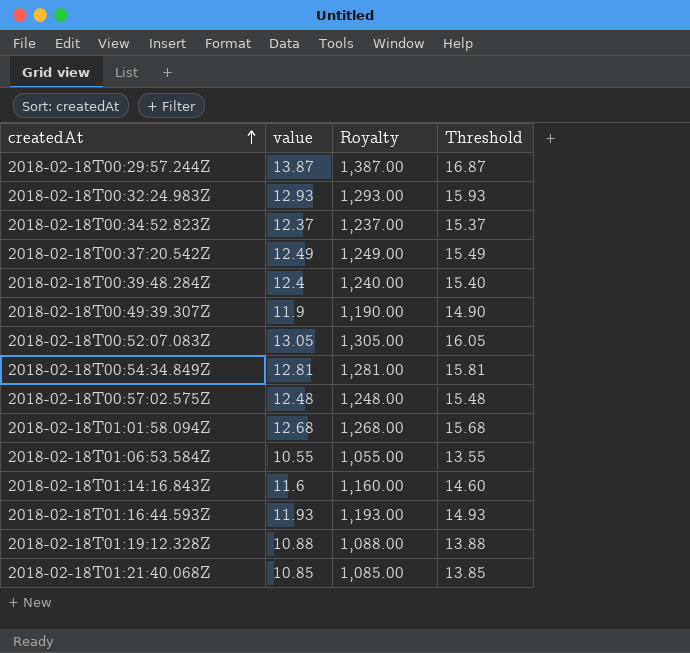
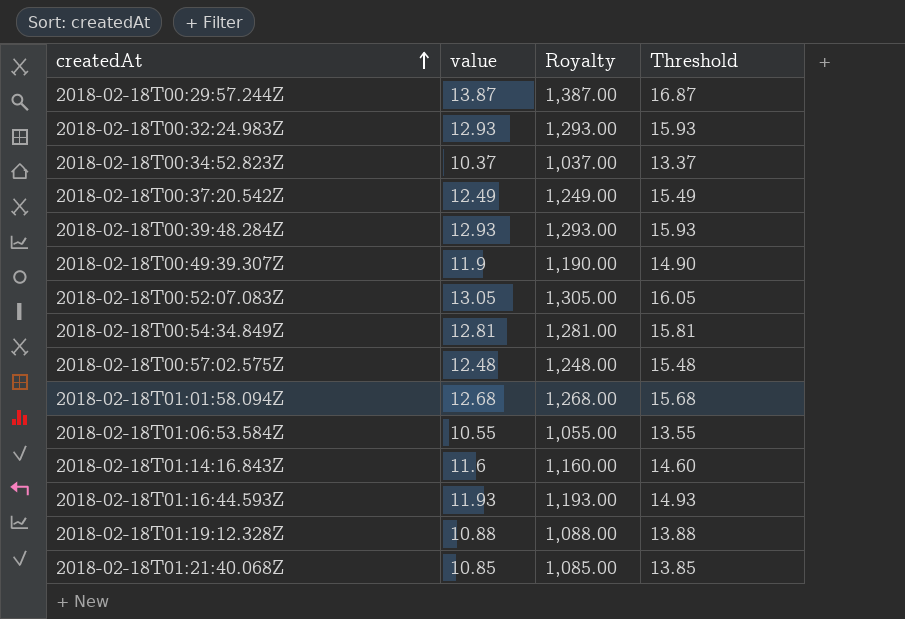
2018-02-18T00:34:52.823Z | value: 12.37 -> 10.37
2018-02-18T00:34:52.823Z | Royalty: 1,237.00 -> 1,037.00
2018-02-18T00:34:52.823Z | Threshold: 15.37 -> 13.37
2018-02-18T00:39:48.284Z | value: 12.4 -> 12.93
2018-02-18T00:39:48.284Z | Royalty: 1,240.00 -> 1,293.00
2018-02-18T00:39:48.284Z | Threshold: 15.40 -> 15.93

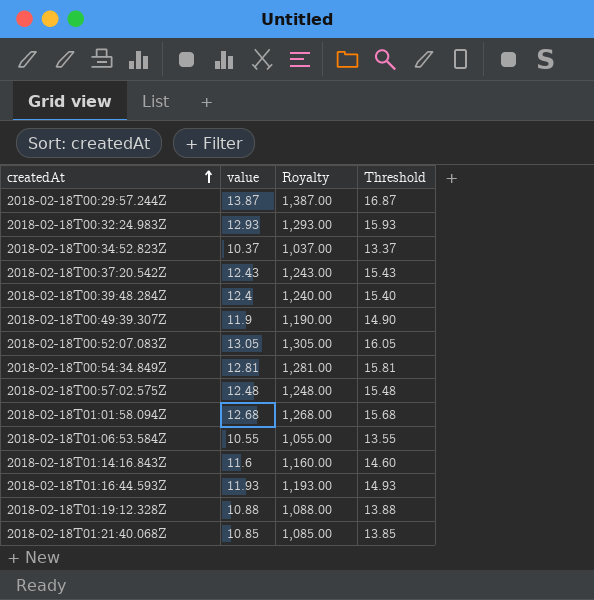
2018-02-18T00:37:20.542Z | value: 12.49 -> 12.43
2018-02-18T00:37:20.542Z | Royalty: 1,249.00 -> 1,243.00
2018-02-18T00:37:20.542Z | Threshold: 15.49 -> 15.43
2018-02-18T00:39:48.284Z | value: 12.93 -> 12.4
2018-02-18T00:39:48.284Z | Royalty: 1,293.00 -> 1,240.00
2018-02-18T00:39:48.284Z | Threshold: 15.93 -> 15.40

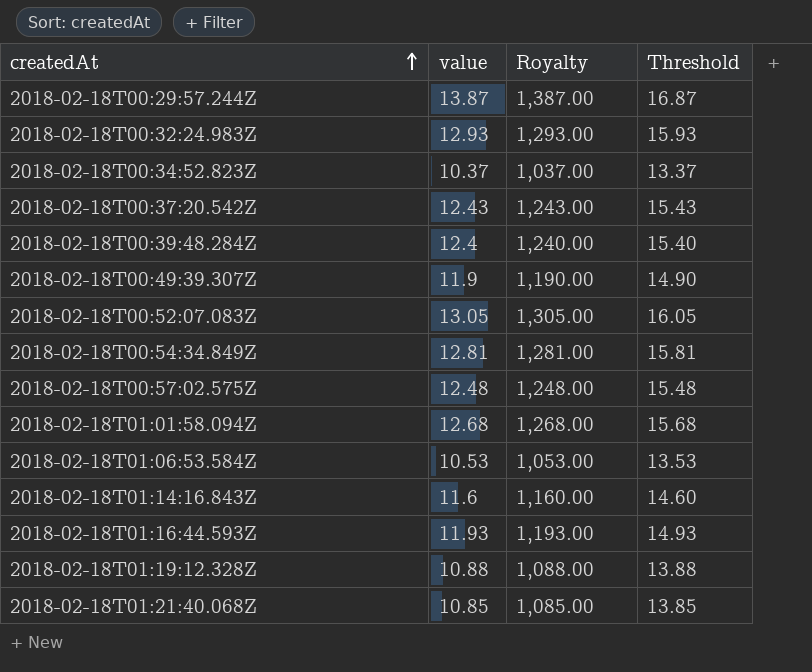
2018-02-18T01:06:53.584Z | value: 10.55 -> 10.53
2018-02-18T01:06:53.584Z | Royalty: 1,055.00 -> 1,053.00
2018-02-18T01:06:53.584Z | Threshold: 13.55 -> 13.53

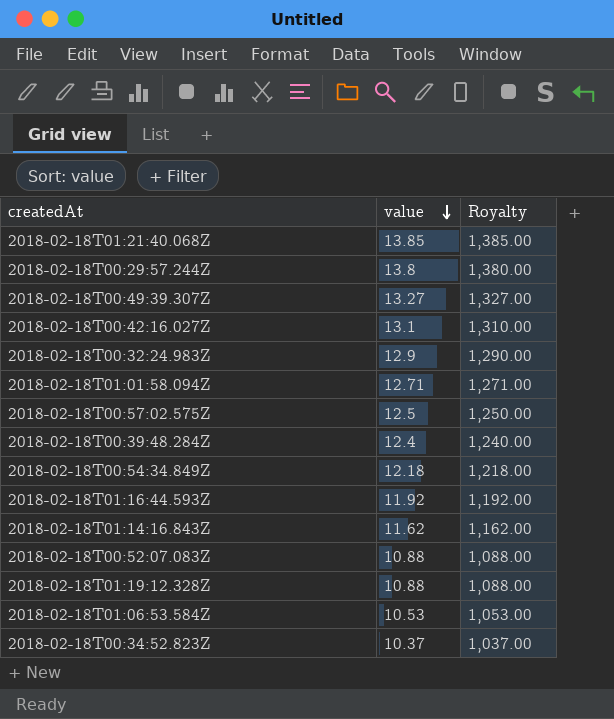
row order: createdAt ascending -> value descending
column Threshold | formula: [value] + 3 -> none
row 2018-02-18T00:37:20.542Z: 12.43 | 1,243.00 | 15.43 -> none
2018-02-18T01:21:40.068Z | value: 10.85 -> 13.85
2018-02-18T01:21:40.068Z | Royalty: 1,085.00 -> 1,385.00
2018-02-18T00:29:57.244Z | value: 13.87 -> 13.8
2018-02-18T00:29:57.244Z | Royalty: 1,387.00 -> 1,380.00
2018-02-18T00:49:39.307Z | value: 11.9 -> 13.27
2018-02-18T00:49:39.307Z | Royalty: 1,190.00 -> 1,327.00
row 2018-02-18T00:42:16.027Z: none -> 13.1 | 1,310.00
2018-02-18T00:32:24.983Z | value: 12.93 -> 12.9
2018-02-18T00:32:24.983Z | Royalty: 1,293.00 -> 1,290.00
2018-02-18T01:01:58.094Z | value: 12.68 -> 12.71
2018-02-18T01:01:58.094Z | Royalty: 1,268.00 -> 1,271.00
2018-02-18T00:57:02.575Z | value: 12.48 -> 12.5
2018-02-18T00:57:02.575Z | Royalty: 1,248.00 -> 1,250.00
2018-02-18T00:54:34.849Z | value: 12.81 -> 12.18
2018-02-18T00:54:34.849Z | Royalty: 1,281.00 -> 1,218.00
2018-02-18T01:16:44.593Z | value: 11.93 -> 11.92
2018-02-18T01:16:44.593Z | Royalty: 1,193.00 -> 1,192.00
2018-02-18T01:14:16.843Z | value: 11.6 -> 11.62
2018-02-18T01:14:16.843Z | Royalty: 1,160.00 -> 1,162.00
2018-02-18T00:52:07.083Z | value: 13.05 -> 10.88
2018-02-18T00:52:07.083Z | Royalty: 1,305.00 -> 1,088.00

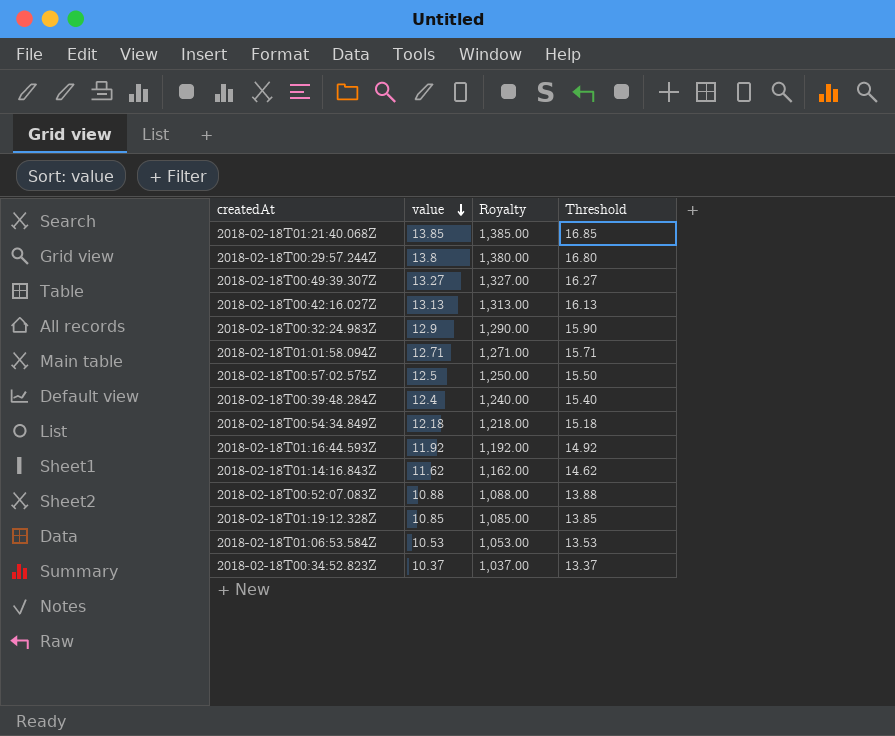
column Threshold | formula: none -> [value] + 3
2018-02-18T00:42:16.027Z | value: 13.1 -> 13.13
2018-02-18T00:42:16.027Z | Royalty: 1,310.00 -> 1,313.00
2018-02-18T01:19:12.328Z | value: 10.88 -> 10.85
2018-02-18T01:19:12.328Z | Royalty: 1,088.00 -> 1,085.00

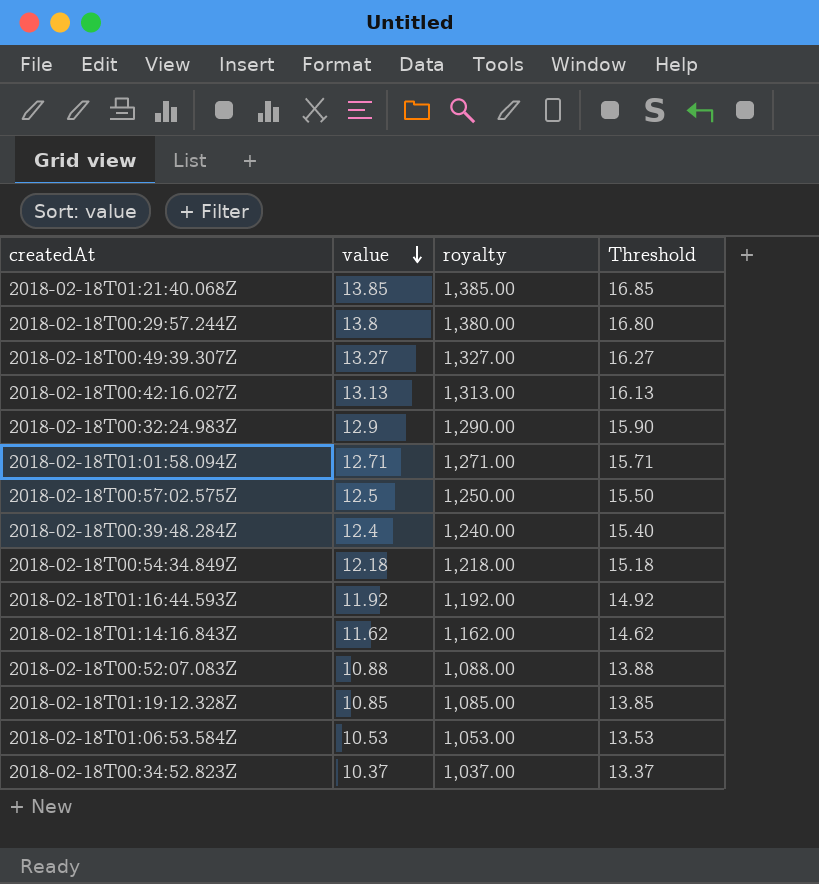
column name: Royalty -> royalty

